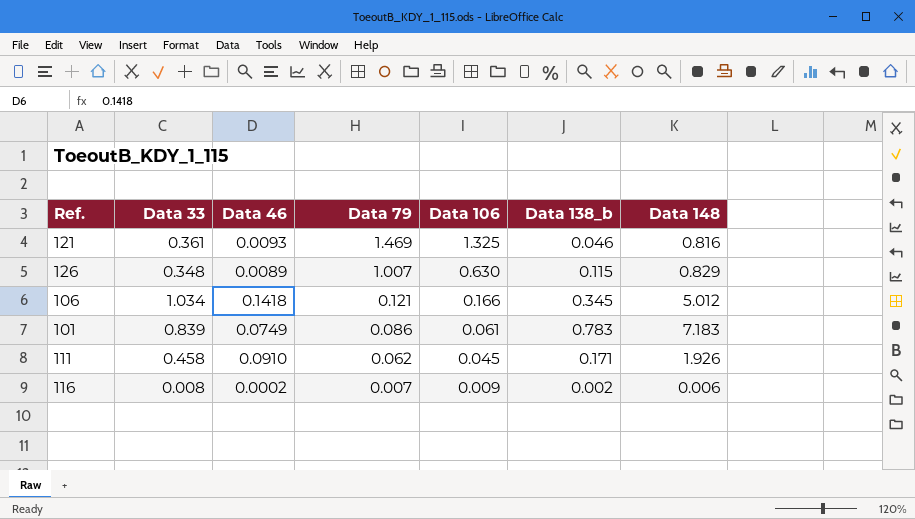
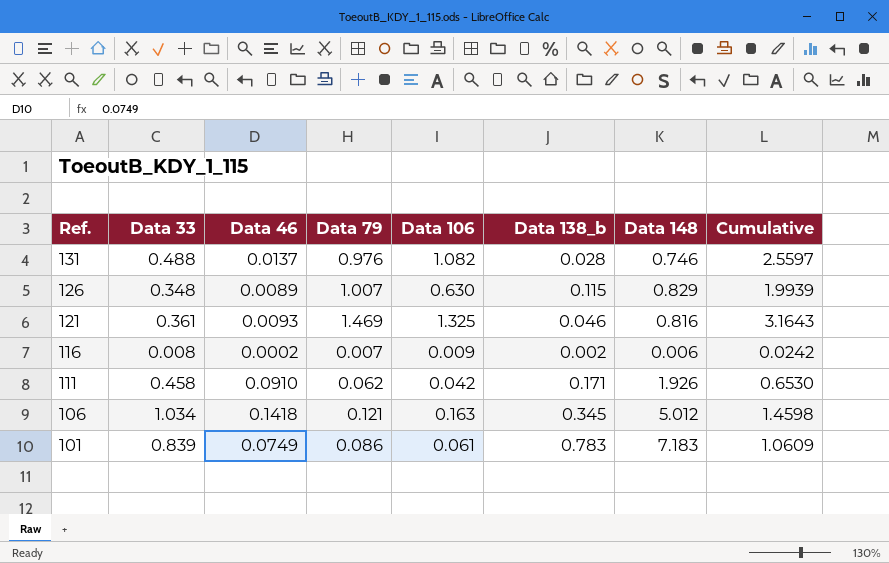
row order: Data 79 descending -> Ref. descending
column Cumulative | formula: none -> [Data 33] + [Data 46] + [Data 79] + [Data 106]
row 131: none -> 0.488 | 0.0137 | 0.976 | 1.082 | 0.028 | 0.746 | 2.5597
111 | Data 106: 0.045 -> 0.042
106 | Data 106: 0.166 -> 0.163

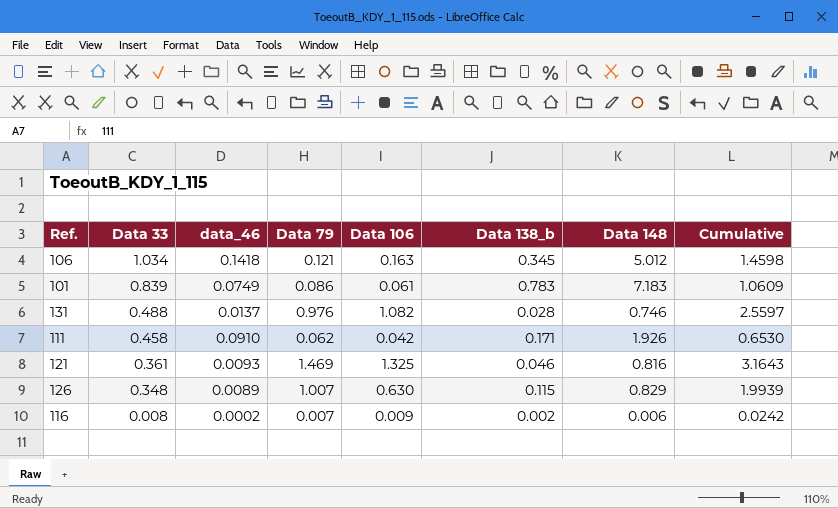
row order: Ref. descending -> Data 33 descending
column name: Data 46 -> data_46

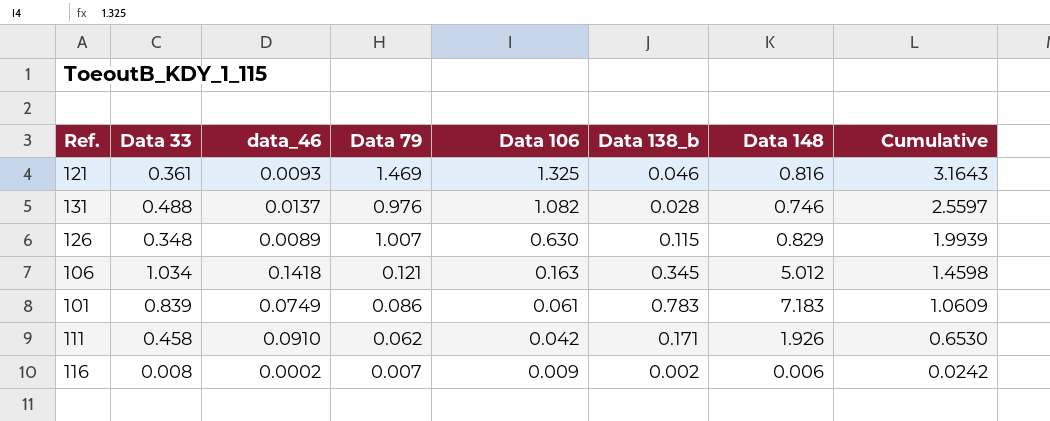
row order: Data 33 descending -> Data 106 descending

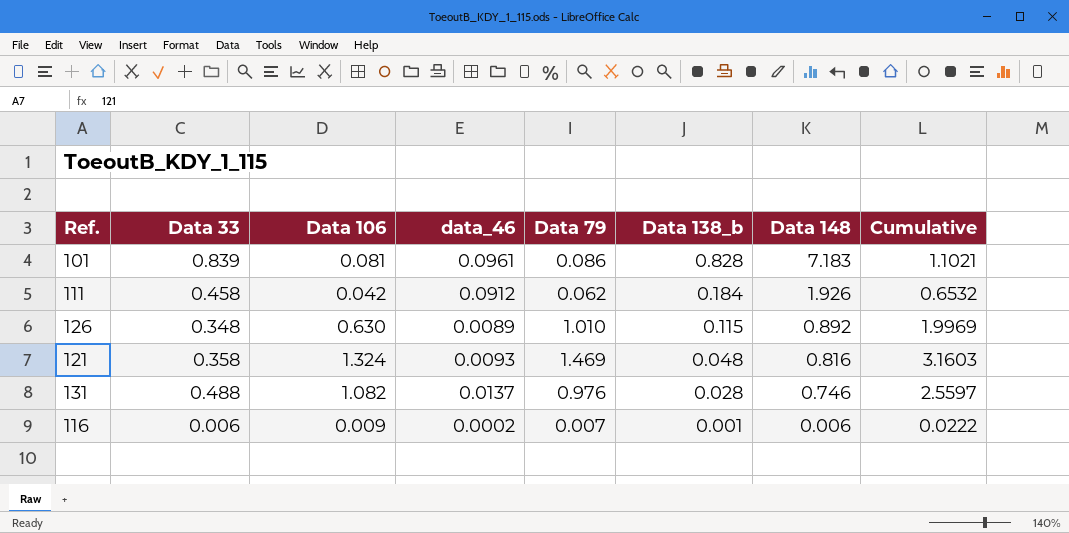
row order: Data 106 descending -> Data 138_b descending
column Data 106 | position: 5 -> 3
row 106: 1.034 | 0.1418 | 0.121 | 0.163 | 0.345 | 5.012 | 1.4598 -> none
101 | Data 106: 0.061 -> 0.081
101 | data_46: 0.0749 -> 0.0961
101 | Data 138_b: 0.783 -> 0.828
101 | Cumulative: 1.0609 -> 1.1021
111 | data_46: 0.0910 -> 0.0912
111 | Data 138_b: 0.171 -> 0.184
111 | Cumulative: 0.6530 -> 0.6532
126 | Data 79: 1.007 -> 1.010
126 | Data 148: 0.829 -> 0.892
126 | Cumulative: 1.9939 -> 1.9969
121 | Data 33: 0.361 -> 0.358
121 | Data 106: 1.325 -> 1.324
121 | Data 138_b: 0.046 -> 0.048
121 | Cumulative: 3.1643 -> 3.1603
116 | Data 33: 0.008 -> 0.006
116 | Data 138_b: 0.002 -> 0.001
116 | Cumulative: 0.0242 -> 0.0222

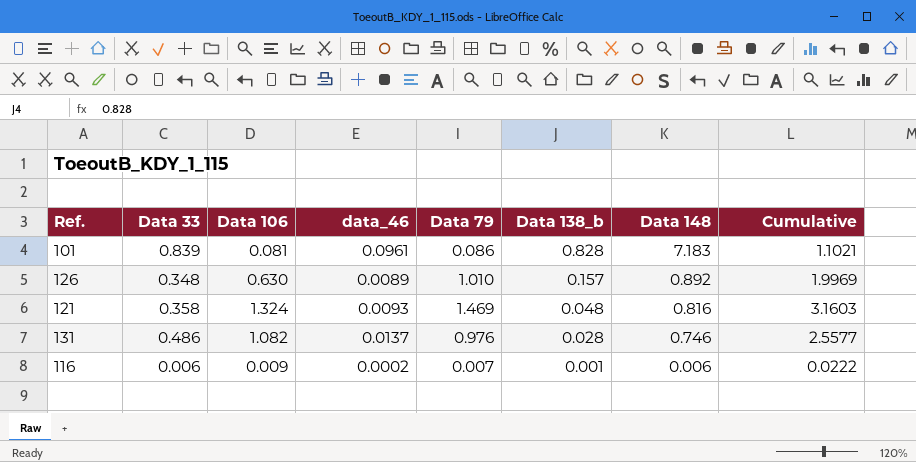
row 111: 0.458 | 0.042 | 0.0912 | 0.062 | 0.184 | 1.926 | 0.6532 -> none
126 | Data 138_b: 0.115 -> 0.157
131 | Data 33: 0.488 -> 0.486
131 | Cumulative: 2.5597 -> 2.5577

